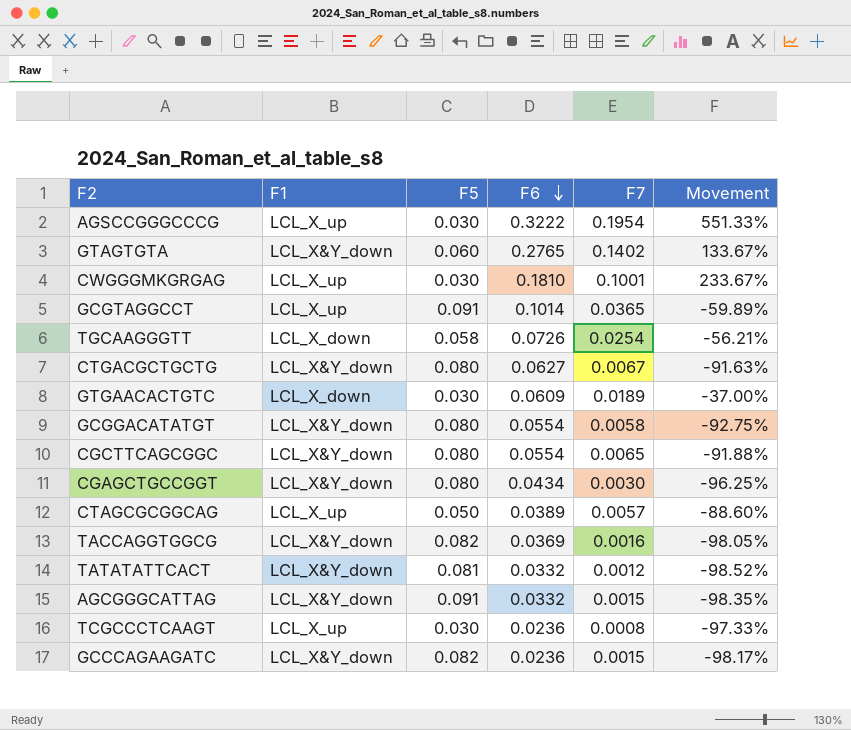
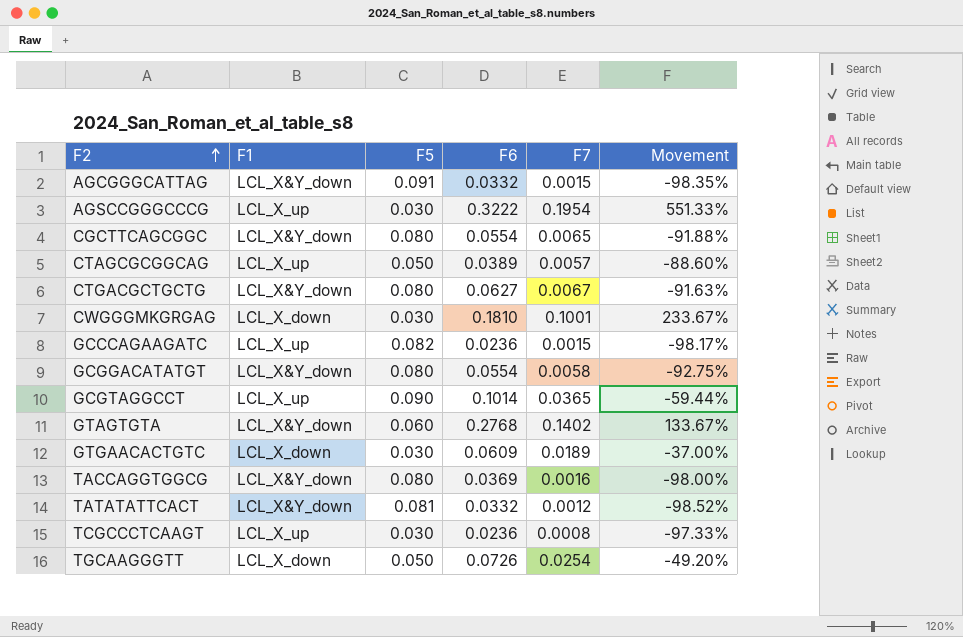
row order: F6 descending -> F2 ascending
row CGAGCTGCCGGT: LCL_X&Y_down | 0.080 | 0.0434 | 0.0030 | -96.25% -> none
CWGGGMKGRGAG | F1: LCL_X_up -> LCL_X_down
GCCCAGAAGATC | F1: LCL_X&Y_down -> LCL_X_up
GCGTAGGCCT | F5: 0.091 -> 0.090
GCGTAGGCCT | Movement: -59.89% -> -59.44%
GTAGTGTA | F6: 0.2765 -> 0.2768
TACCAGGTGGCG | F5: 0.082 -> 0.080
TACCAGGTGGCG | Movement: -98.05% -> -98.00%
TGCAAGGGTT | F5: 0.058 -> 0.050
TGCAAGGGTT | Movement: -56.21% -> -49.20%

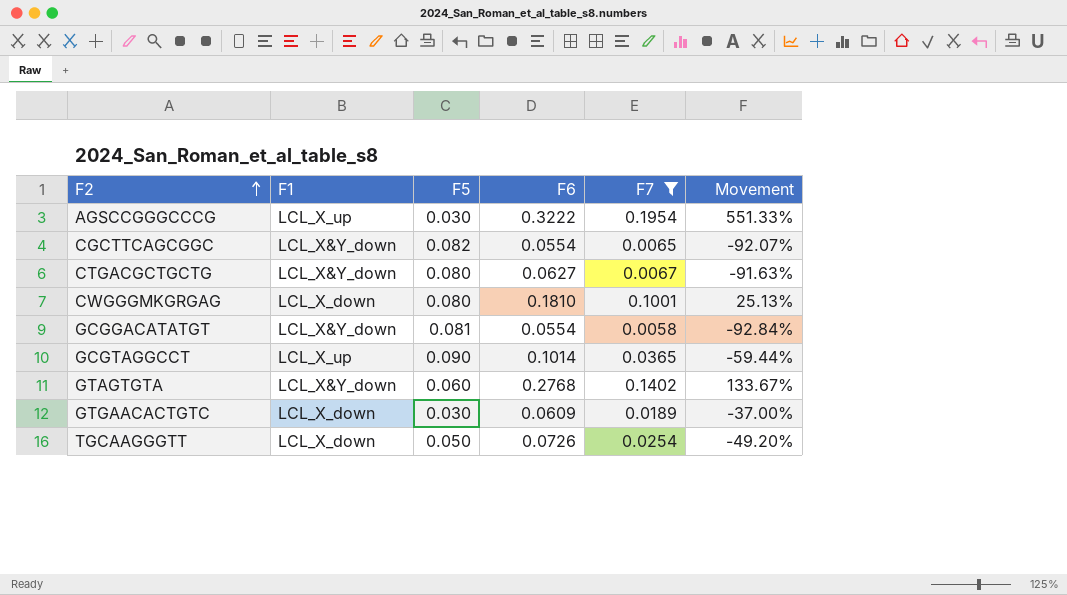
filter: none -> F7 >= 0.0058
CGCTTCAGCGGC | F5: 0.080 -> 0.082
CGCTTCAGCGGC | Movement: -91.88% -> -92.07%
CWGGGMKGRGAG | F5: 0.030 -> 0.080
CWGGGMKGRGAG | Movement: 233.67% -> 25.13%
GCGGACATATGT | F5: 0.080 -> 0.081
GCGGACATATGT | Movement: -92.75% -> -92.84%

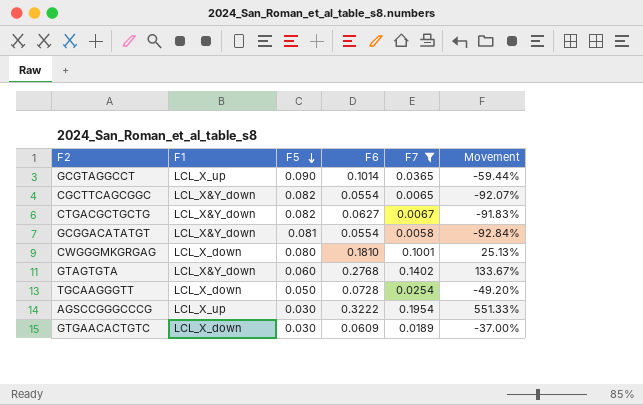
row order: F2 ascending -> F5 descending
CTGACGCTGCTG | F5: 0.080 -> 0.082
CTGACGCTGCTG | Movement: -91.63% -> -91.83%
TGCAAGGGTT | F6: 0.0726 -> 0.0728

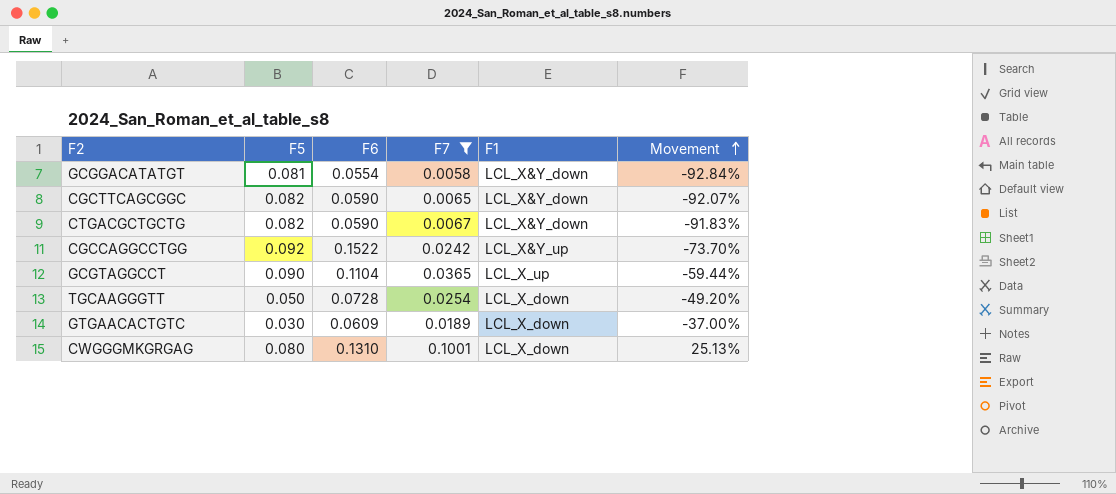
row order: F5 descending -> Movement ascending
column F1 | position: 2 -> 5
row GTAGTGTA: LCL_X&Y_down | 0.060 | 0.2768 | 0.1402 | 133.67% -> none
row AGSCCGGGCCCG: LCL_X_up | 0.030 | 0.3222 | 0.1954 | 551.33% -> none
CGCTTCAGCGGC | F6: 0.0554 -> 0.0590
CTGACGCTGCTG | F6: 0.0627 -> 0.0590
row CGCCAGGCCTGG: none -> 0.092 | 0.1522 | 0.0242 | LCL_X&Y_up | -73.70%
GCGTAGGCCT | F6: 0.1014 -> 0.1104
CWGGGMKGRGAG | F6: 0.1810 -> 0.1310

